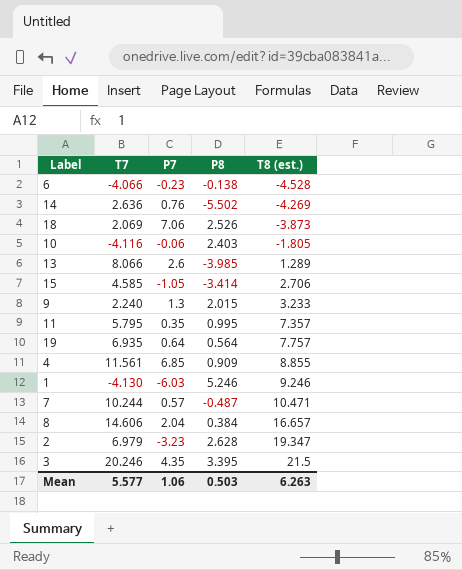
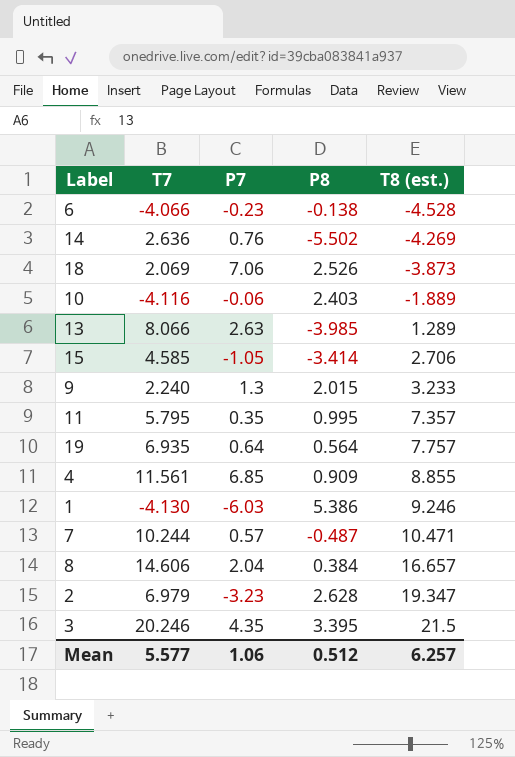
10 | T8 (est.): -1.805 -> -1.889
13 | P7: 2.6 -> 2.63
1 | P8: 5.246 -> 5.386
Mean | P8: 0.503 -> 0.512
Mean | T8 (est.): 6.263 -> 6.257

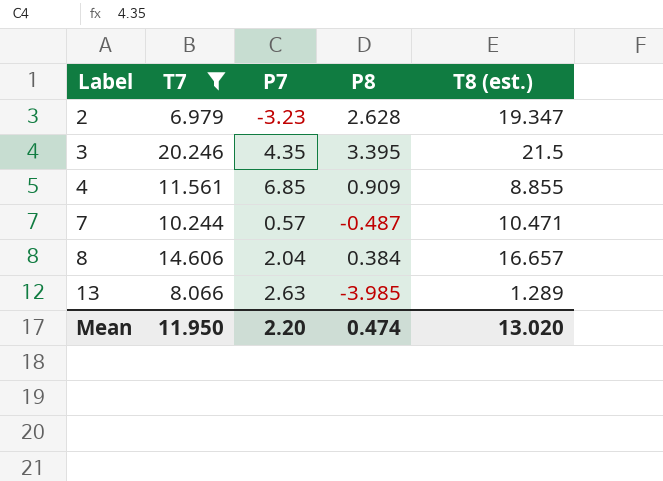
filter: none -> T7 >= 6.979
row order: T8 (est.) ascending -> Label ascending
Mean | T7: 5.577 -> 11.950
Mean | P7: 1.06 -> 2.20
Mean | P8: 0.512 -> 0.474
Mean | T8 (est.): 6.257 -> 13.020

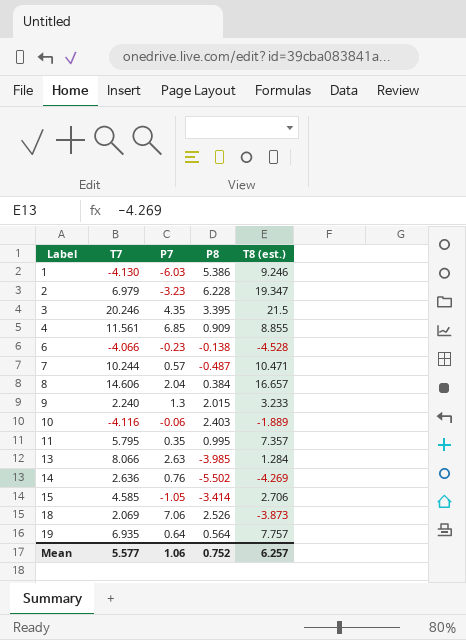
filter: T7 >= 6.979 -> none
2 | P8: 2.628 -> 6.228
13 | T8 (est.): 1.289 -> 1.284
Mean | T7: 11.950 -> 5.577
Mean | P7: 2.20 -> 1.06
Mean | P8: 0.474 -> 0.752
Mean | T8 (est.): 13.020 -> 6.257

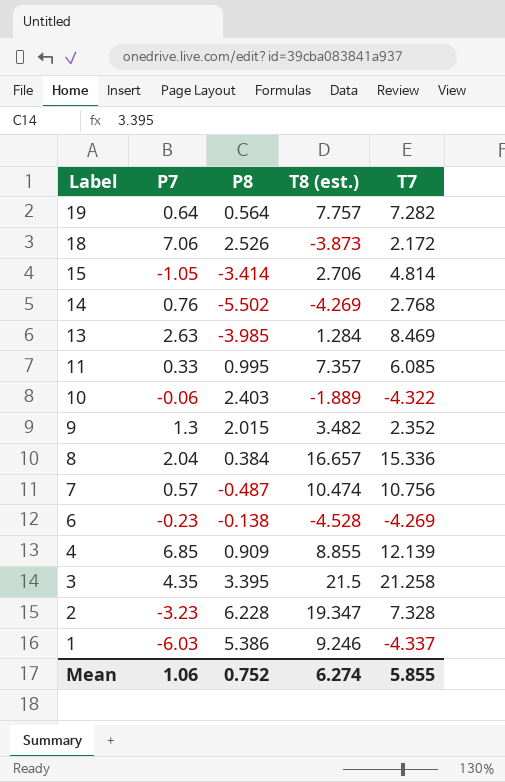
row order: Label ascending -> Label descending
column T7 | position: 2 -> 5
19 | T7: 6.935 -> 7.282
18 | T7: 2.069 -> 2.172
15 | T7: 4.585 -> 4.814
14 | T7: 2.636 -> 2.768
13 | T7: 8.066 -> 8.469
11 | P7: 0.35 -> 0.33
11 | T7: 5.795 -> 6.085
10 | T7: -4.116 -> -4.322
9 | T8 (est.): 3.233 -> 3.482
9 | T7: 2.240 -> 2.352
8 | T7: 14.606 -> 15.336
7 | T8 (est.): 10.471 -> 10.474
7 | T7: 10.244 -> 10.756
6 | T7: -4.066 -> -4.269
4 | T7: 11.561 -> 12.139
3 | T7: 20.246 -> 21.258
2 | T7: 6.979 -> 7.328
1 | T7: -4.130 -> -4.337
Mean | T8 (est.): 6.257 -> 6.274
Mean | T7: 5.577 -> 5.855

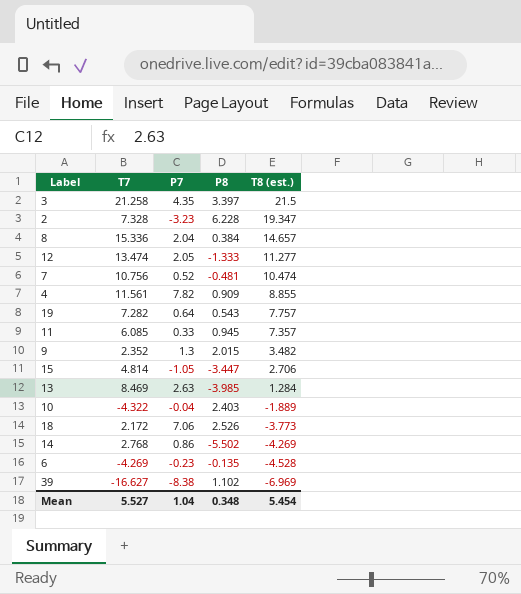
row order: Label descending -> T8 (est.) descending
column T7 | position: 5 -> 2
row 1: -6.03 | 5.386 | 9.246 | -4.337 -> none
3 | P8: 3.395 -> 3.397
8 | T8 (est.): 16.657 -> 14.657
row 12: none -> 13.474 | 2.05 | -1.333 | 11.277
7 | P7: 0.57 -> 0.52
7 | P8: -0.487 -> -0.481
4 | T7: 12.139 -> 11.561
4 | P7: 6.85 -> 7.82
19 | P8: 0.564 -> 0.543
11 | P8: 0.995 -> 0.945
15 | P8: -3.414 -> -3.447
10 | P7: -0.06 -> -0.04
18 | T8 (est.): -3.873 -> -3.773
14 | P7: 0.76 -> 0.86
6 | P8: -0.138 -> -0.135
row 39: none -> -16.627 | -8.38 | 1.102 | -6.969
Mean | T7: 5.855 -> 5.527
Mean | P7: 1.06 -> 1.04
Mean | P8: 0.752 -> 0.348
Mean | T8 (est.): 6.274 -> 5.454

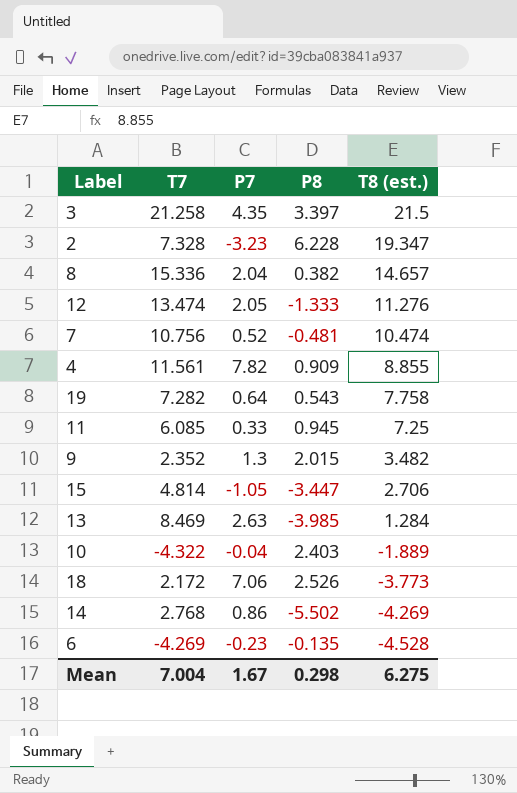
row 39: -16.627 | -8.38 | 1.102 | -6.969 -> none
8 | P8: 0.384 -> 0.382
12 | T8 (est.): 11.277 -> 11.276
19 | T8 (est.): 7.757 -> 7.758
11 | T8 (est.): 7.357 -> 7.25
Mean | T7: 5.527 -> 7.004
Mean | P7: 1.04 -> 1.67
Mean | P8: 0.348 -> 0.298
Mean | T8 (est.): 5.454 -> 6.275

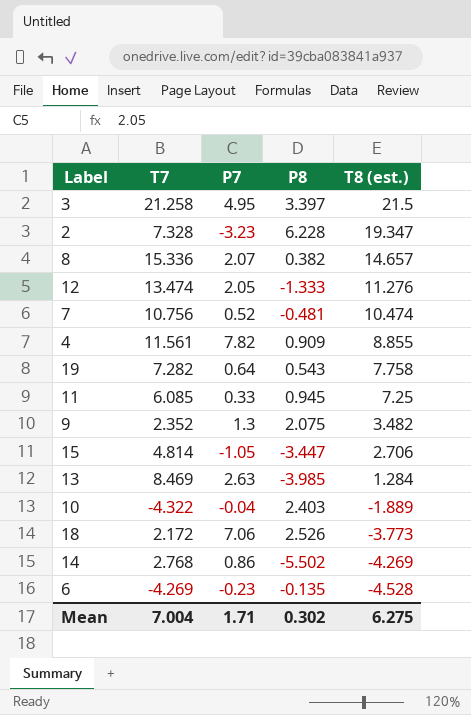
3 | P7: 4.35 -> 4.95
8 | P7: 2.04 -> 2.07
9 | P8: 2.015 -> 2.075
Mean | P7: 1.67 -> 1.71
Mean | P8: 0.298 -> 0.302

